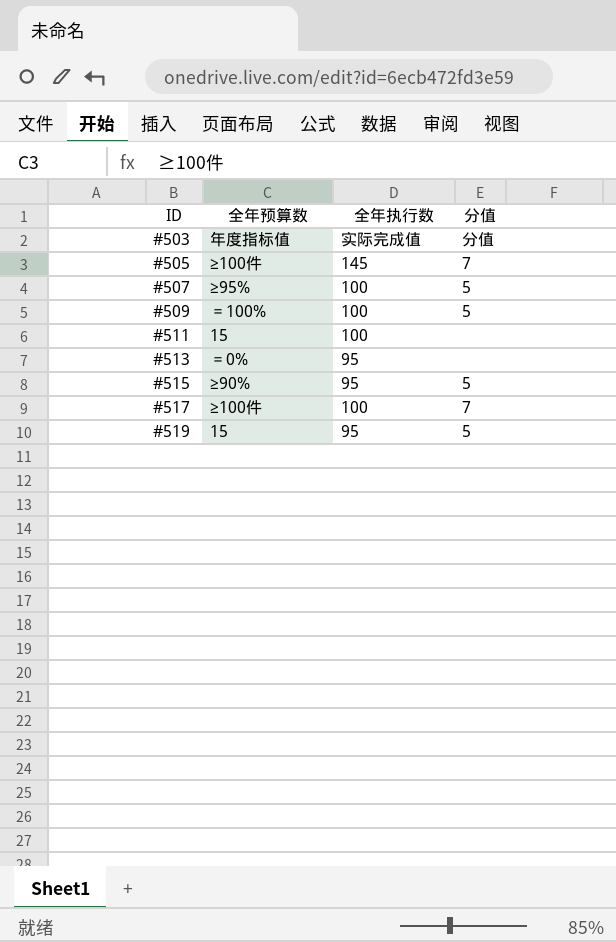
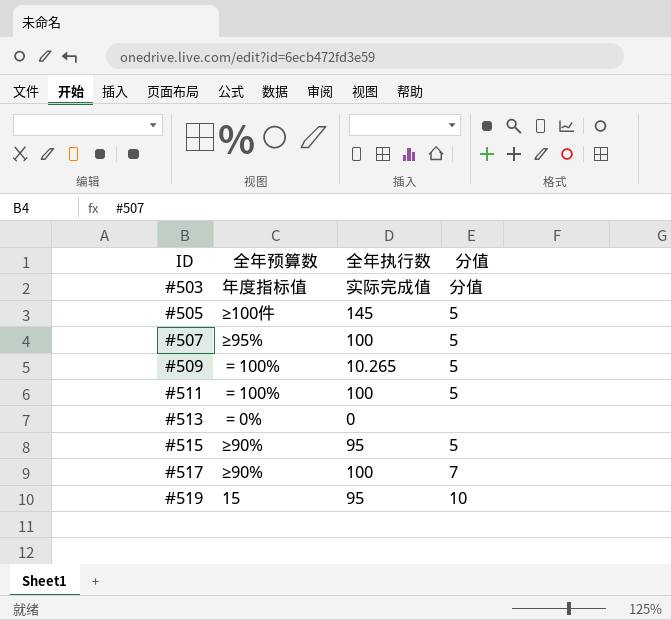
#505 | 分值: 7 -> 5
#509 | 全年执行数: 100 -> 10.265
#511 | 全年预算数: 15 -> ＝100%
#511 | 分值: none -> 5
#513 | 全年执行数: 95 -> 0
#517 | 全年预算数: ≥100件 -> ≥90%
#519 | 分值: 5 -> 10

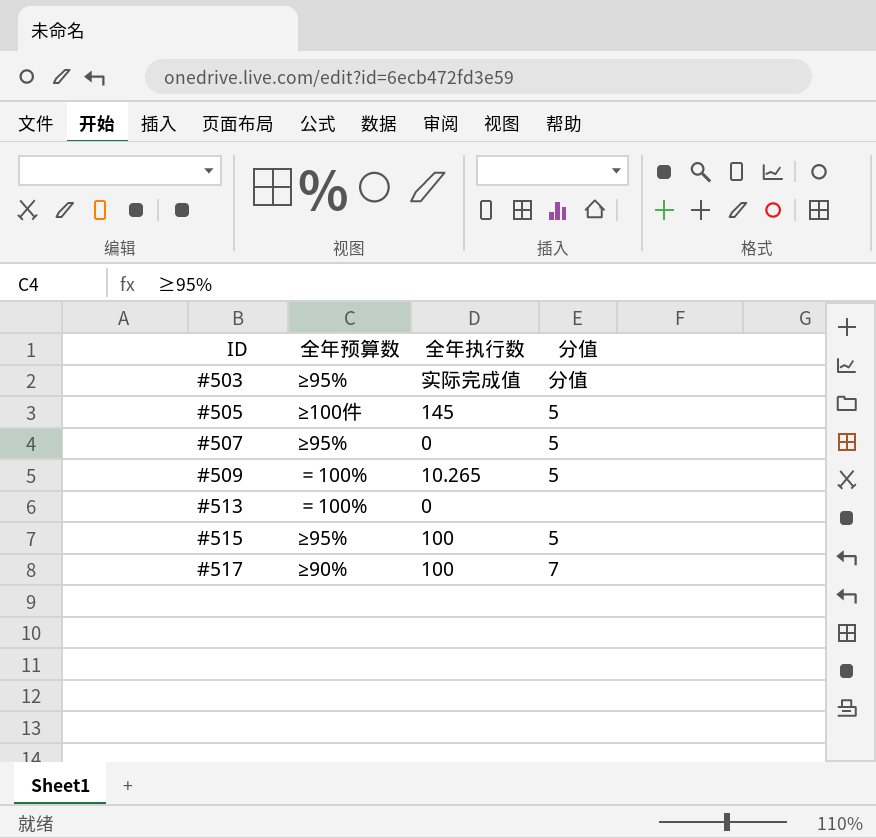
row #511: ＝100% | 100 | 5 -> none
row #519: 15 | 95 | 10 -> none
#503 | 全年预算数: 年度指标值 -> ≥95%
#507 | 全年执行数: 100 -> 0
#513 | 全年预算数: ＝0% -> ＝100%
#515 | 全年预算数: ≥90% -> ≥95%
#515 | 全年执行数: 95 -> 100

